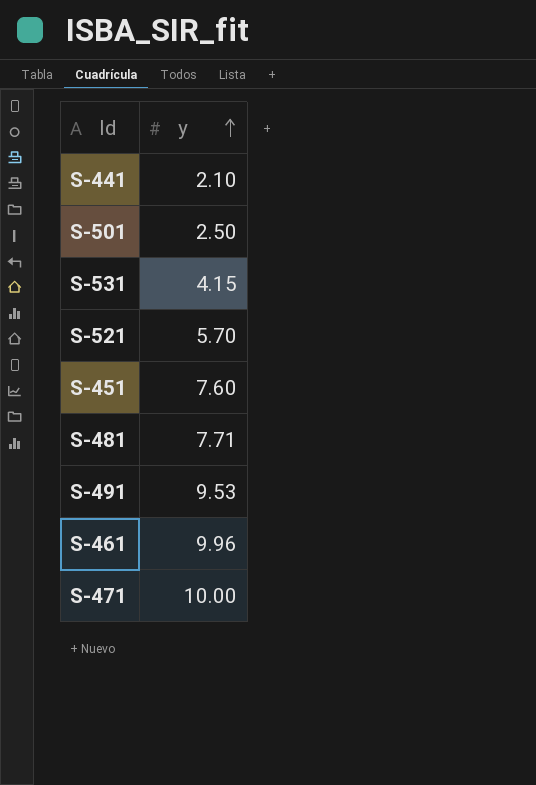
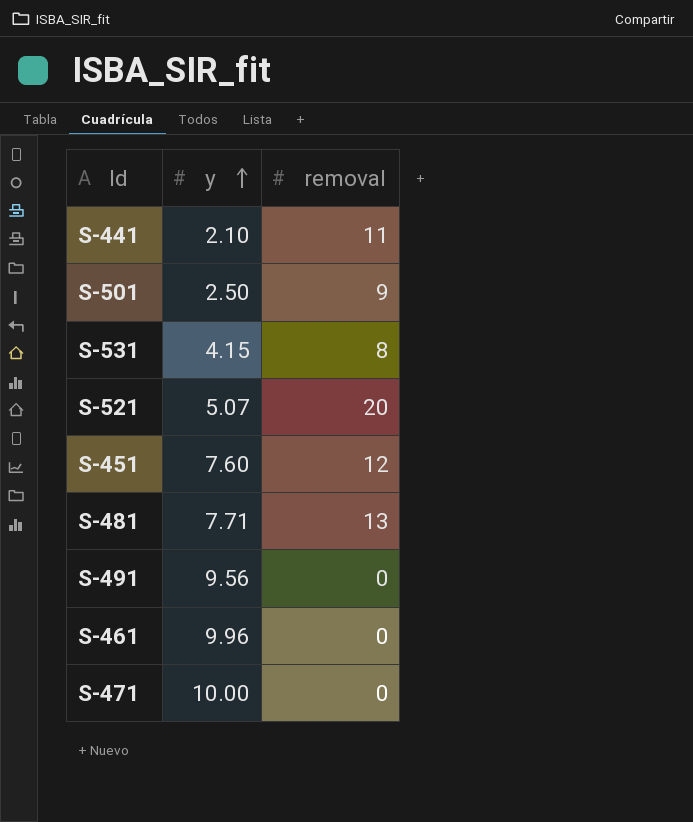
column removal | position: none -> 3
S-521 | y: 5.70 -> 5.07
S-491 | y: 9.53 -> 9.56

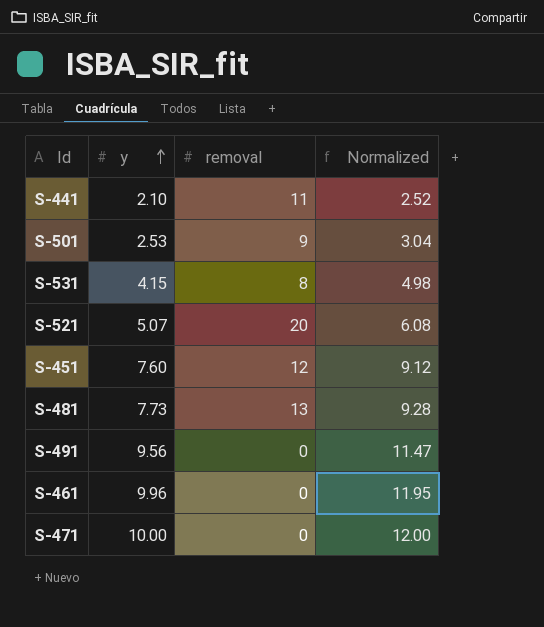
column Normalized | formula: none -> [y] * 1.2
S-501 | y: 2.50 -> 2.53
S-481 | y: 7.71 -> 7.73

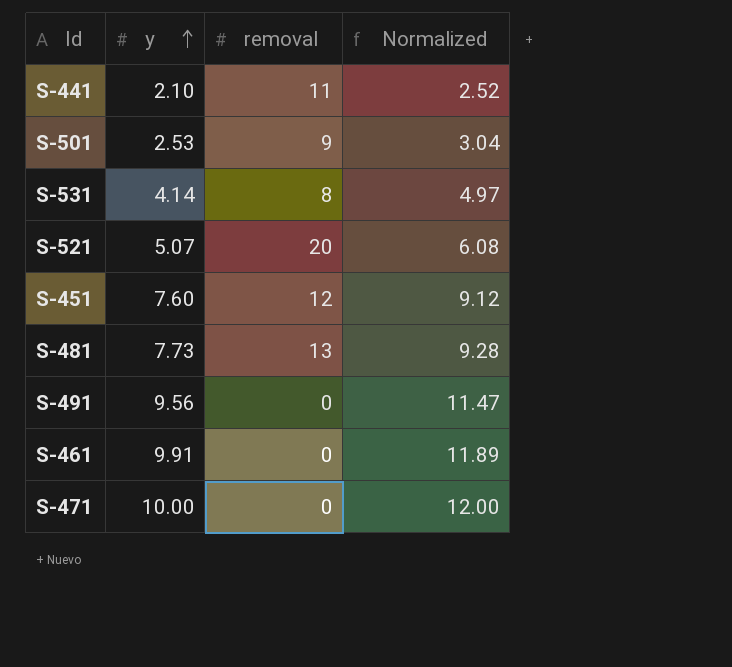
S-531 | y: 4.15 -> 4.14
S-531 | Normalized: 4.98 -> 4.97
S-461 | y: 9.96 -> 9.91
S-461 | Normalized: 11.95 -> 11.89

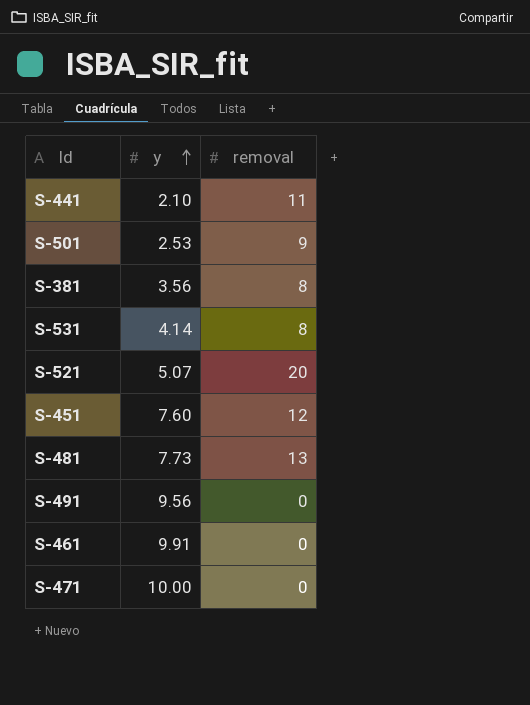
column Normalized | formula: [y] * 1.2 -> none
row S-381: none -> 3.56 | 8

